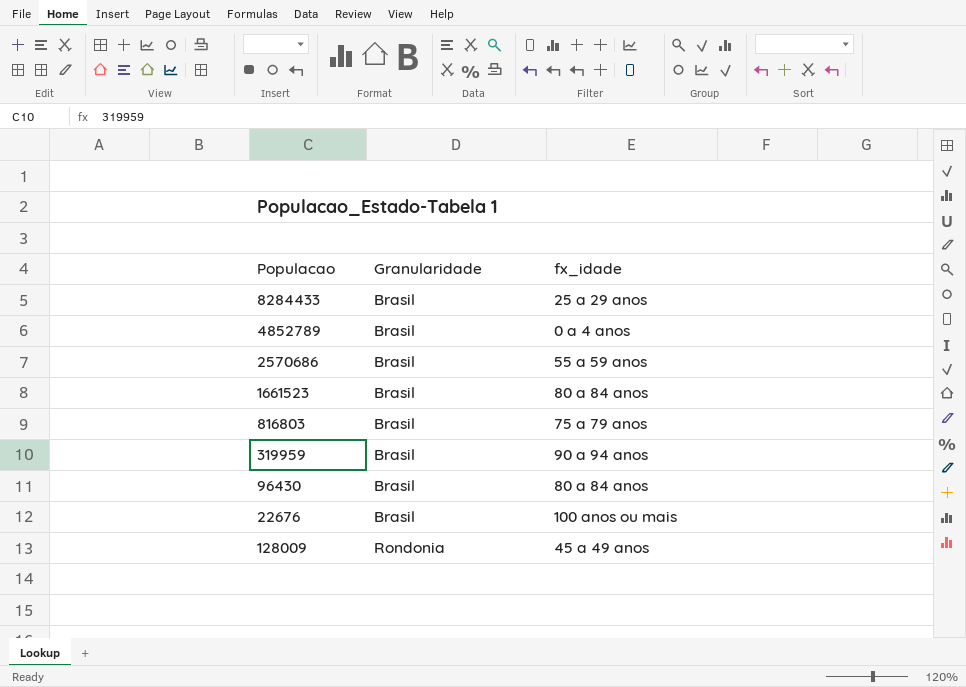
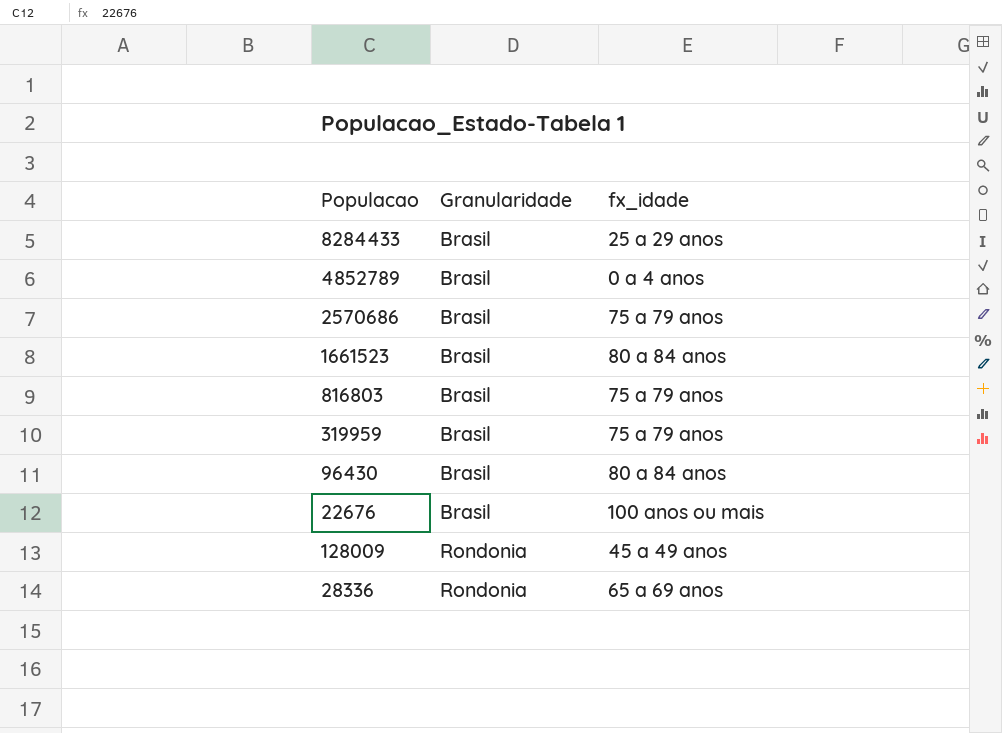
2570686 | fx_idade: 55 a 59 anos -> 75 a 79 anos
319959 | fx_idade: 90 a 94 anos -> 75 a 79 anos
row 28336: none -> Rondonia | 65 a 69 anos

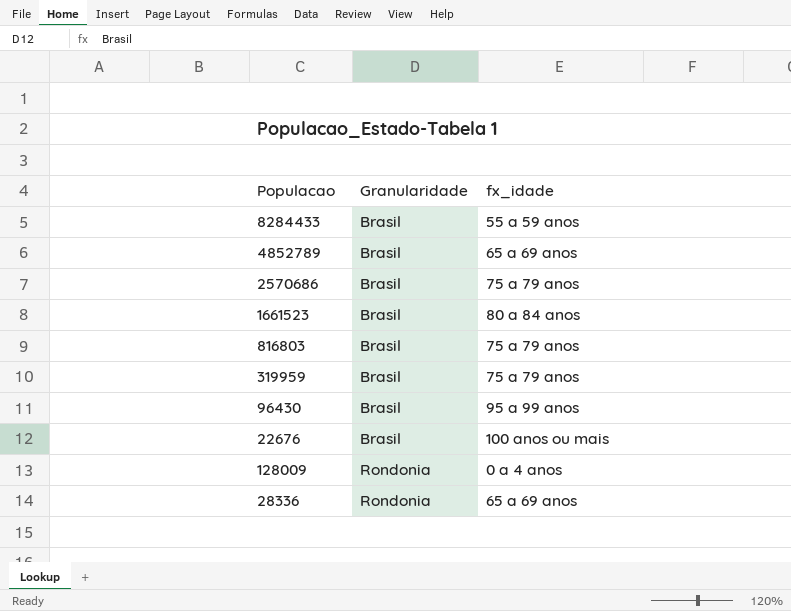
8284433 | fx_idade: 25 a 29 anos -> 55 a 59 anos
4852789 | fx_idade: 0 a 4 anos -> 65 a 69 anos
96430 | fx_idade: 80 a 84 anos -> 95 a 99 anos
128009 | fx_idade: 45 a 49 anos -> 0 a 4 anos

